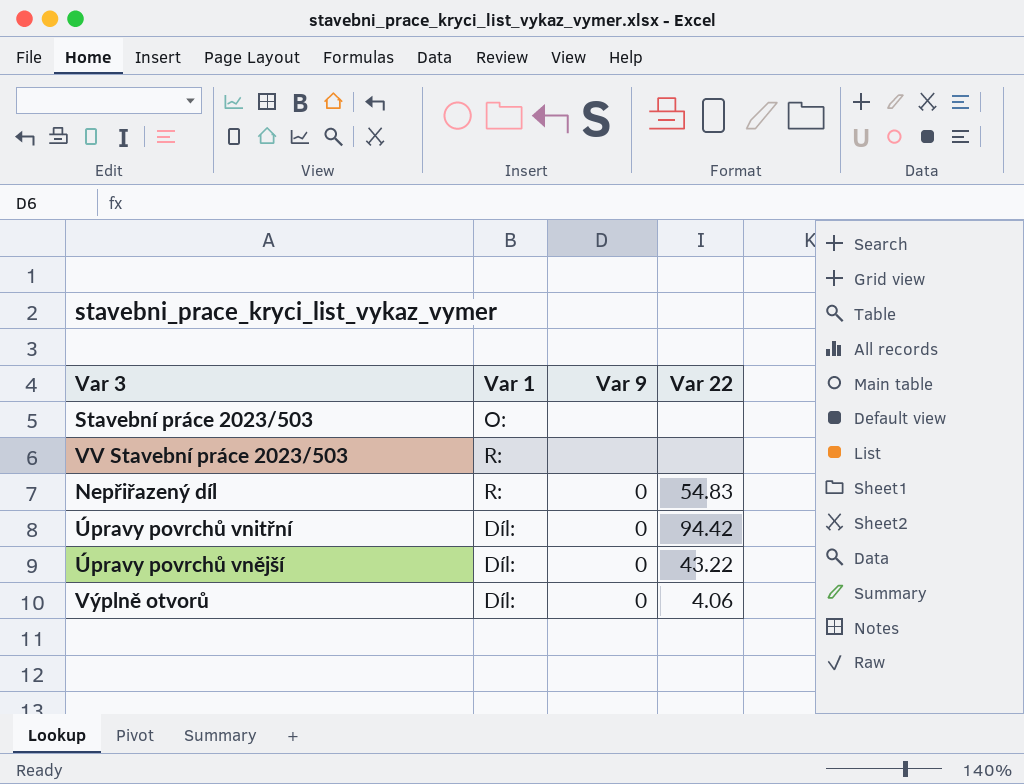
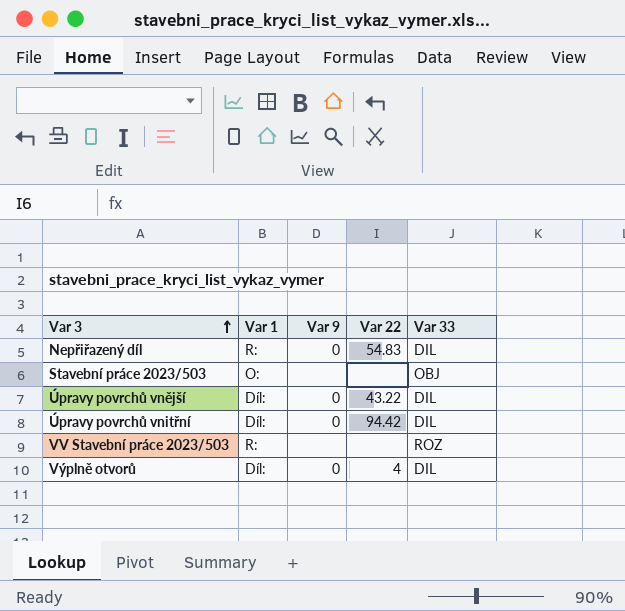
row order: none -> Var 3 ascending
column Var 33 | position: none -> 5
Výplně otvorů | Var 22: 4.06 -> 4

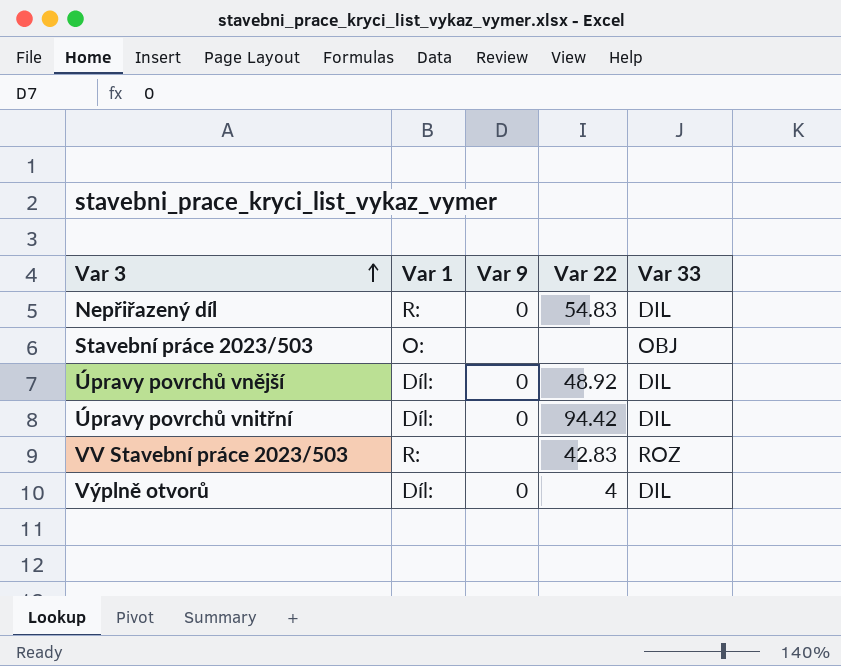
Úpravy povrchů vnější | Var 22: 43.22 -> 48.92
VV Stavební práce 2023/503 | Var 22: none -> 42.83

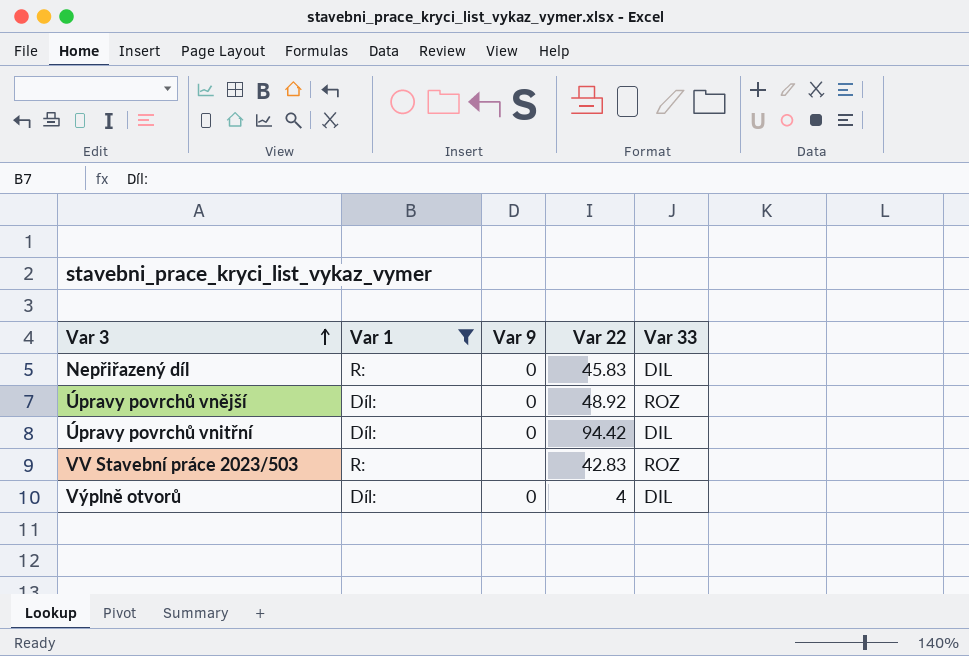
filter: none -> Var 1 != O:
Nepřiřazený díl | Var 22: 54.83 -> 45.83
Úpravy povrchů vnější | Var 33: DIL -> ROZ

